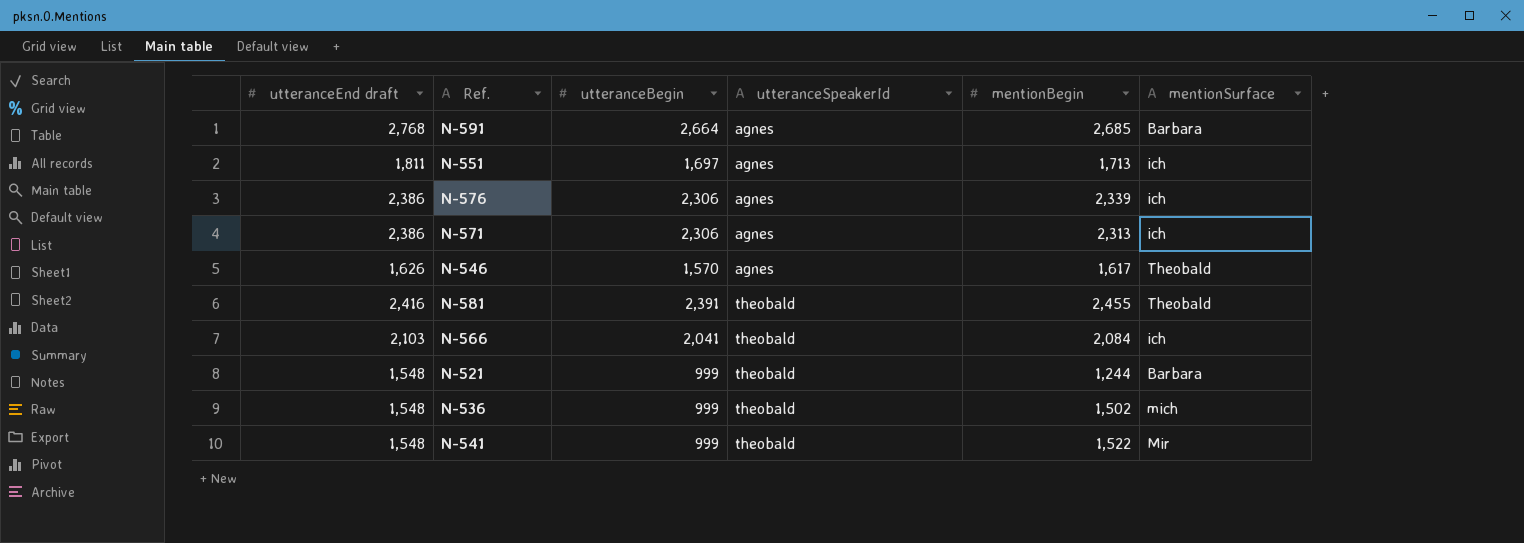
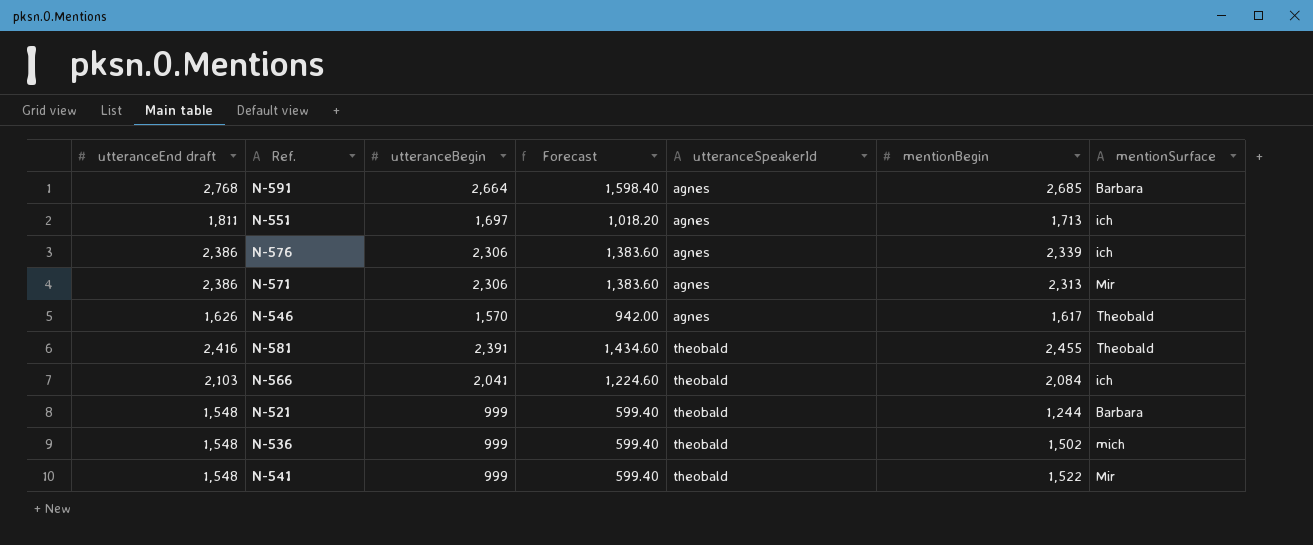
column Forecast | formula: none -> [utteranceBegin] * 0.6
N-571 | mentionSurface: ich -> Mir

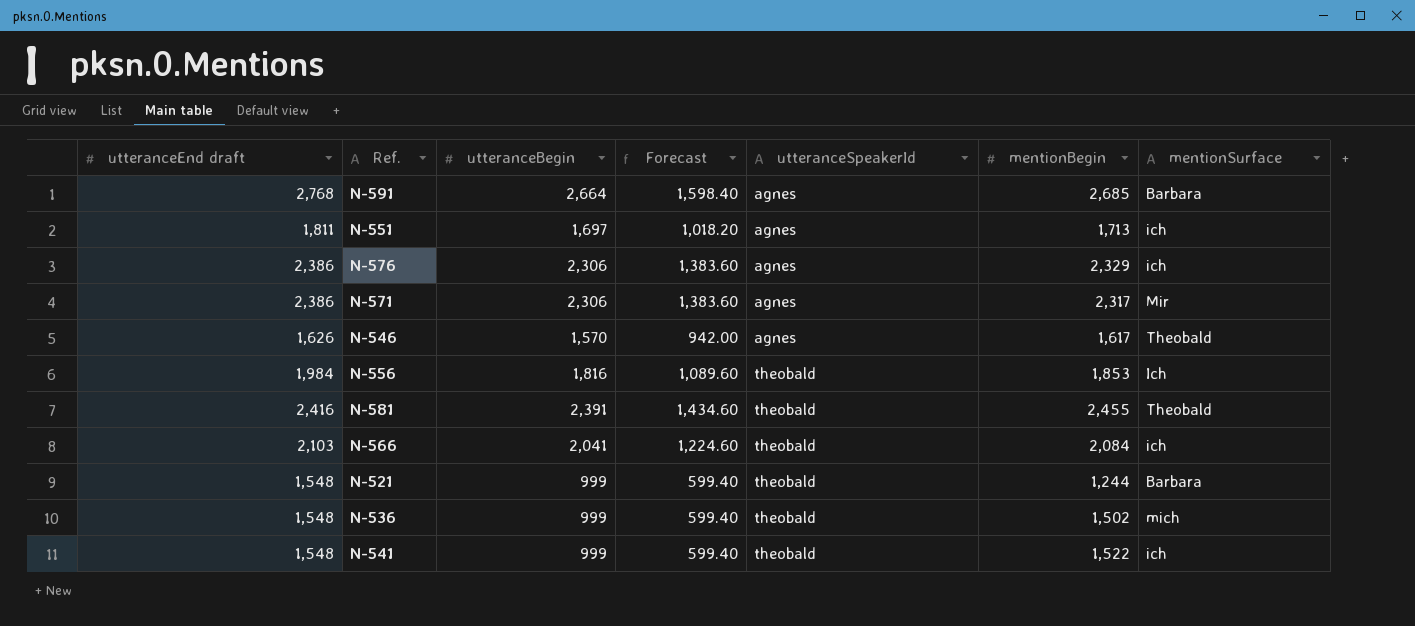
N-576 | mentionBegin: 2,339 -> 2,329
N-571 | mentionBegin: 2,313 -> 2,317
row N-556: none -> 1,984 | 1,816 | 1,089.60 | theobald | 1,853 | Ich
N-541 | mentionSurface: Mir -> ich

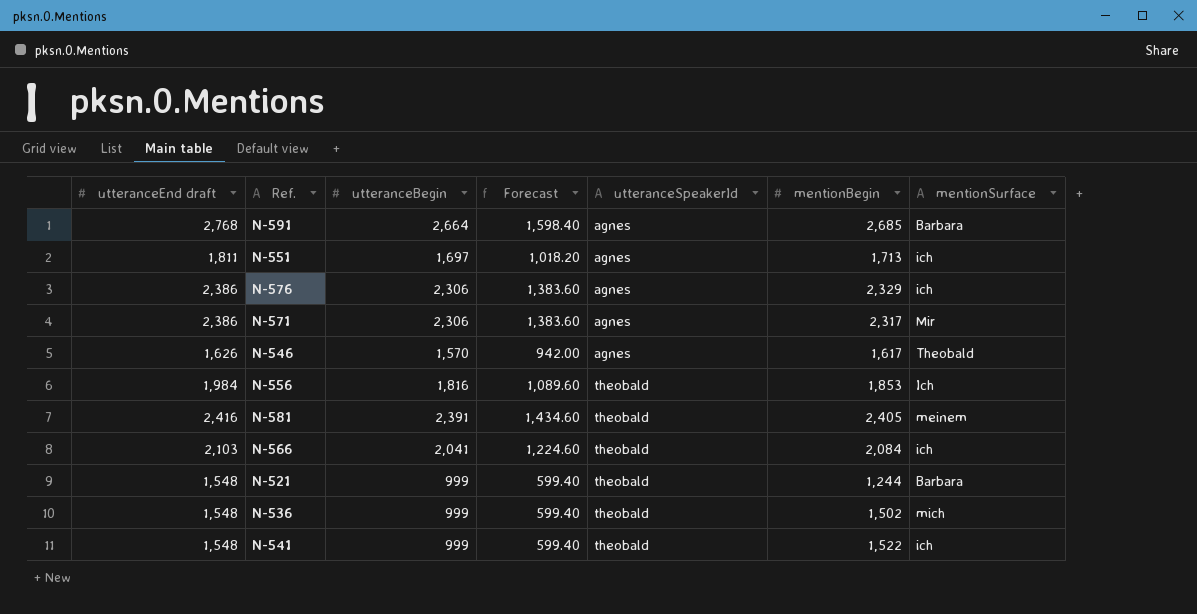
N-581 | mentionBegin: 2,455 -> 2,405
N-581 | mentionSurface: Theobald -> meinem

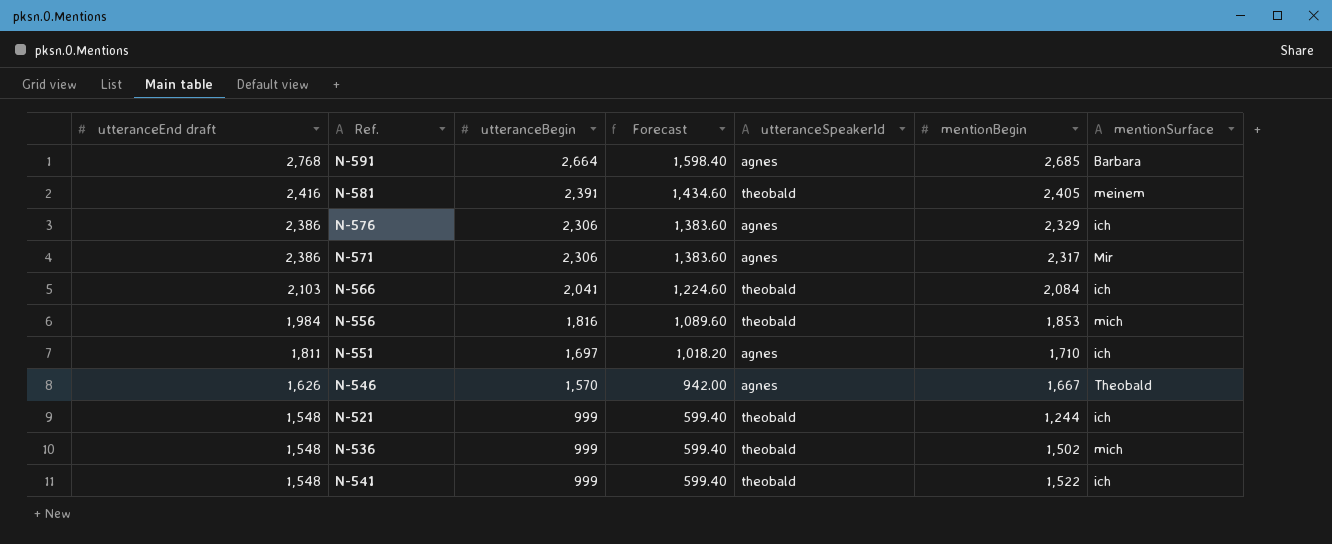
row order: utteranceSpeakerId ascending -> utteranceEnd draft descending
N-556 | mentionSurface: Ich -> mich
N-551 | mentionBegin: 1,713 -> 1,710
N-546 | mentionBegin: 1,617 -> 1,667
N-521 | mentionSurface: Barbara -> ich

